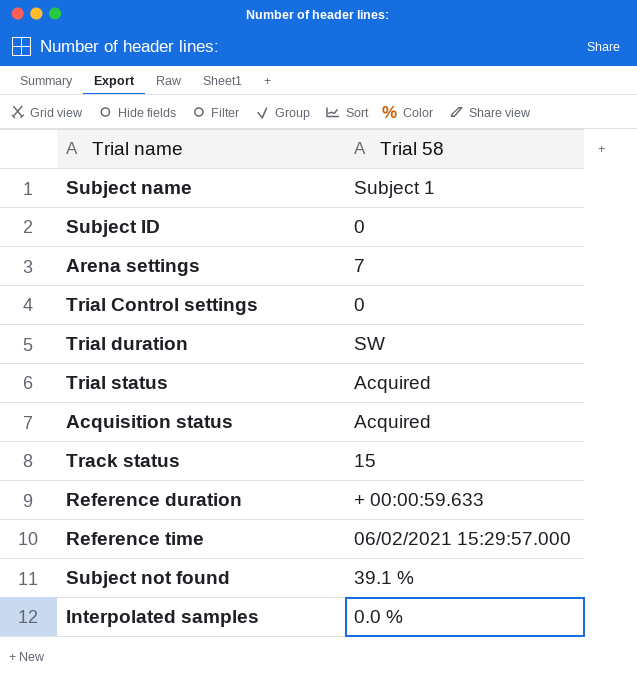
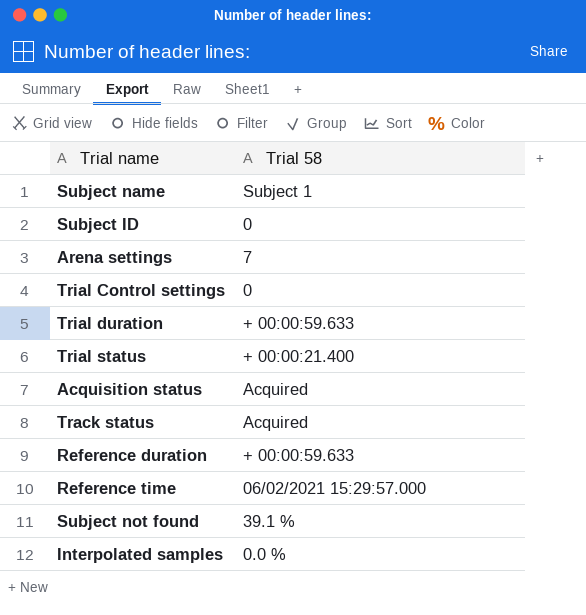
Trial duration | Trial 58: SW -> + 00:00:59.633
Trial status | Trial 58: Acquired -> + 00:00:21.400
Track status | Trial 58: 15 -> Acquired

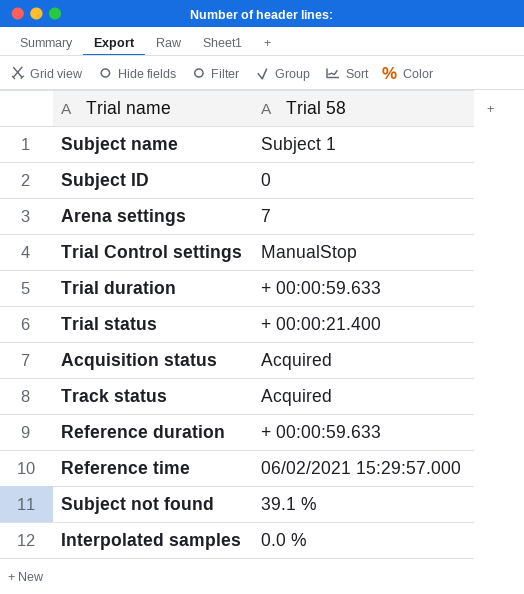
Trial Control settings | Trial 58: 0 -> ManualStop

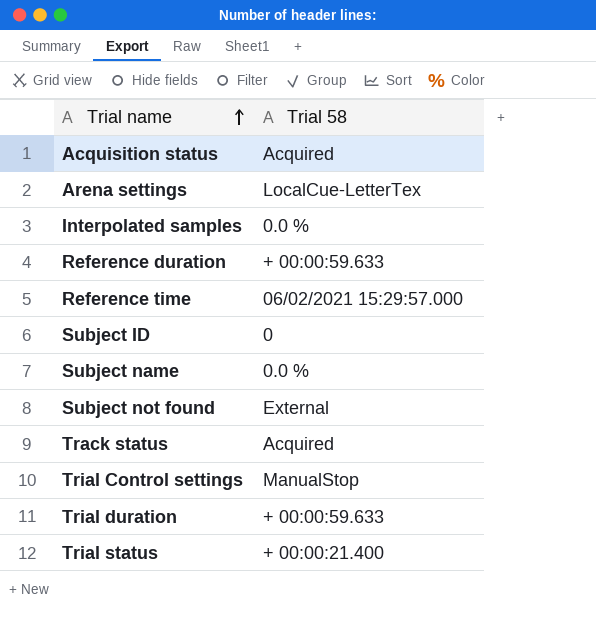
row order: none -> Trial name ascending
Arena settings | Trial 58: 7 -> LocalCue-LetterTex
Subject name | Trial 58: Subject 1 -> 0.0 %
Subject not found | Trial 58: 39.1 % -> External

